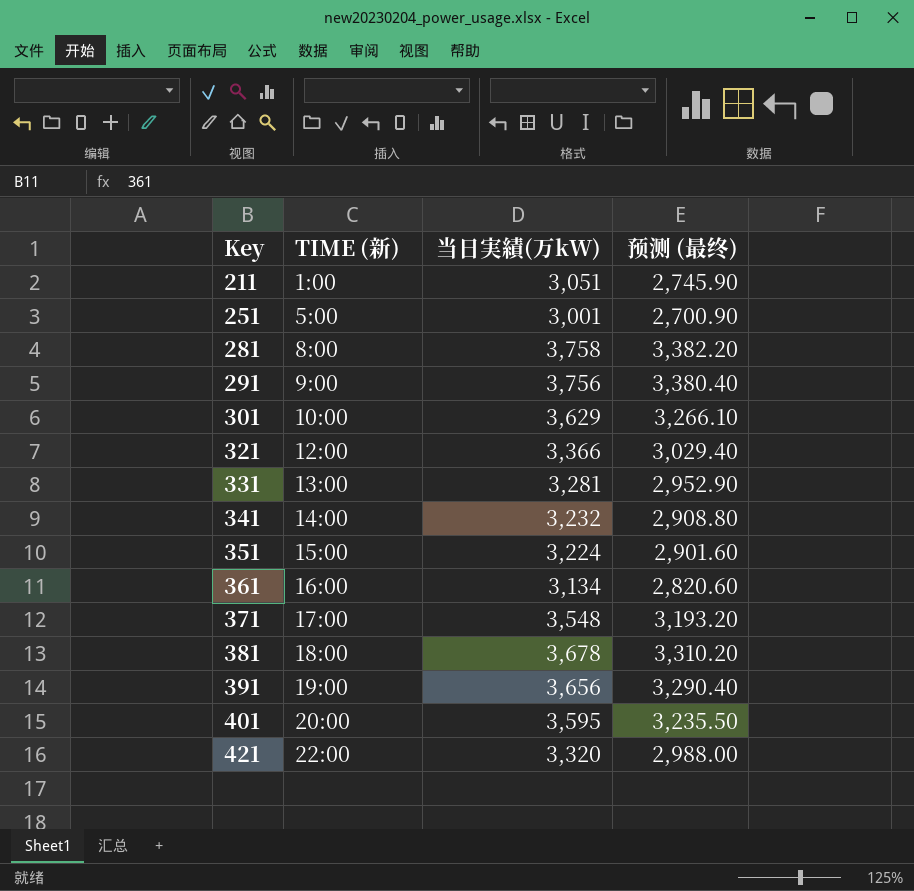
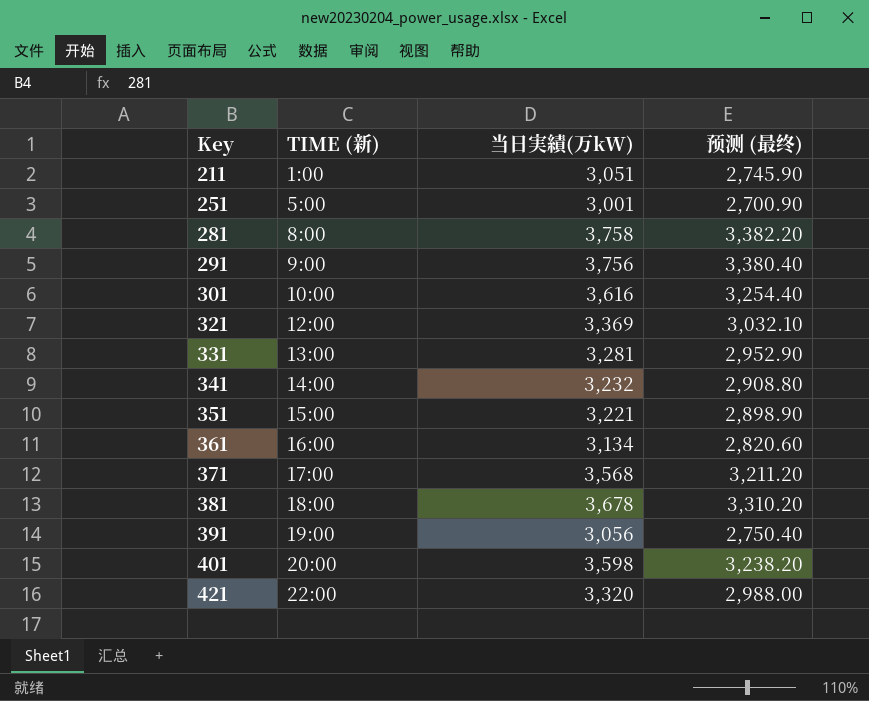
301 | 当日実績(万kW): 3,629 -> 3,616
301 | 预测 (最终): 3,266.10 -> 3,254.40
321 | 当日実績(万kW): 3,366 -> 3,369
321 | 预测 (最终): 3,029.40 -> 3,032.10
351 | 当日実績(万kW): 3,224 -> 3,221
351 | 预测 (最终): 2,901.60 -> 2,898.90
371 | 当日実績(万kW): 3,548 -> 3,568
371 | 预测 (最终): 3,193.20 -> 3,211.20
391 | 当日実績(万kW): 3,656 -> 3,056
391 | 预测 (最终): 3,290.40 -> 2,750.40
401 | 当日実績(万kW): 3,595 -> 3,598
401 | 预测 (最终): 3,235.50 -> 3,238.20

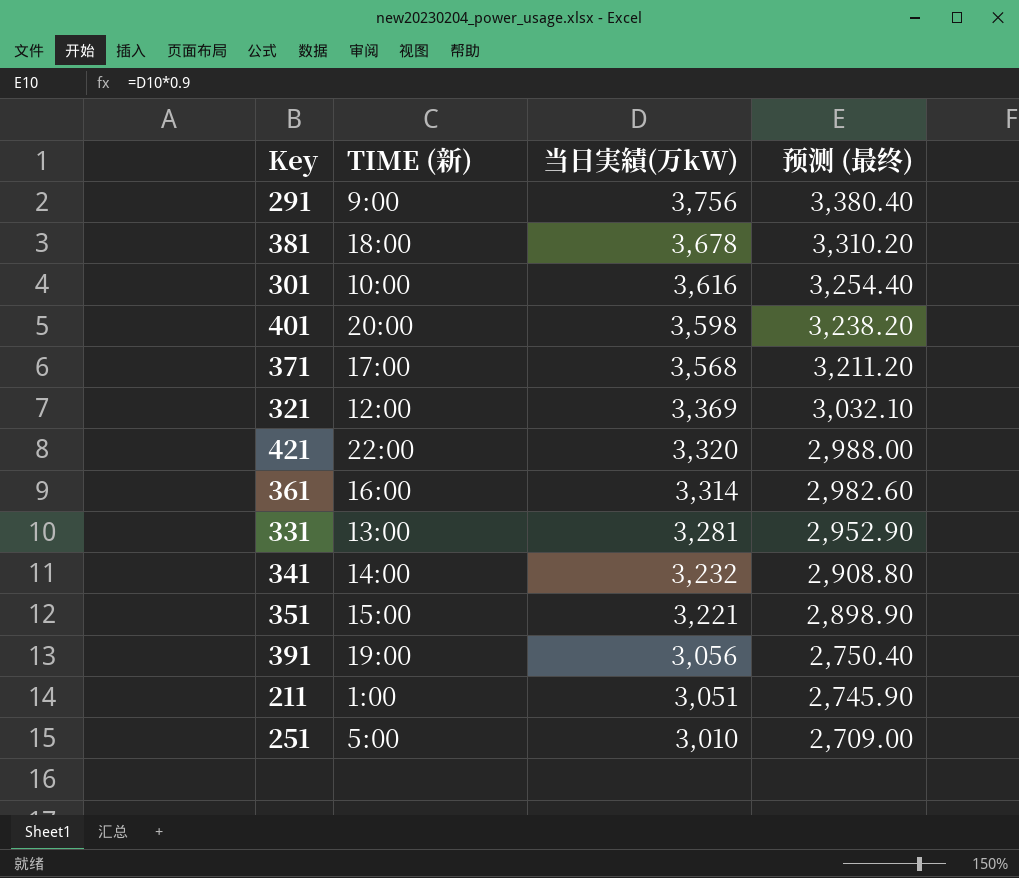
row order: Key ascending -> 当日実績(万kW) descending
row 281: 8:00 | 3,758 | 3,382.20 -> none
361 | 当日実績(万kW): 3,134 -> 3,314
361 | 预测 (最终): 2,820.60 -> 2,982.60
251 | 当日実績(万kW): 3,001 -> 3,010
251 | 预测 (最终): 2,700.90 -> 2,709.00

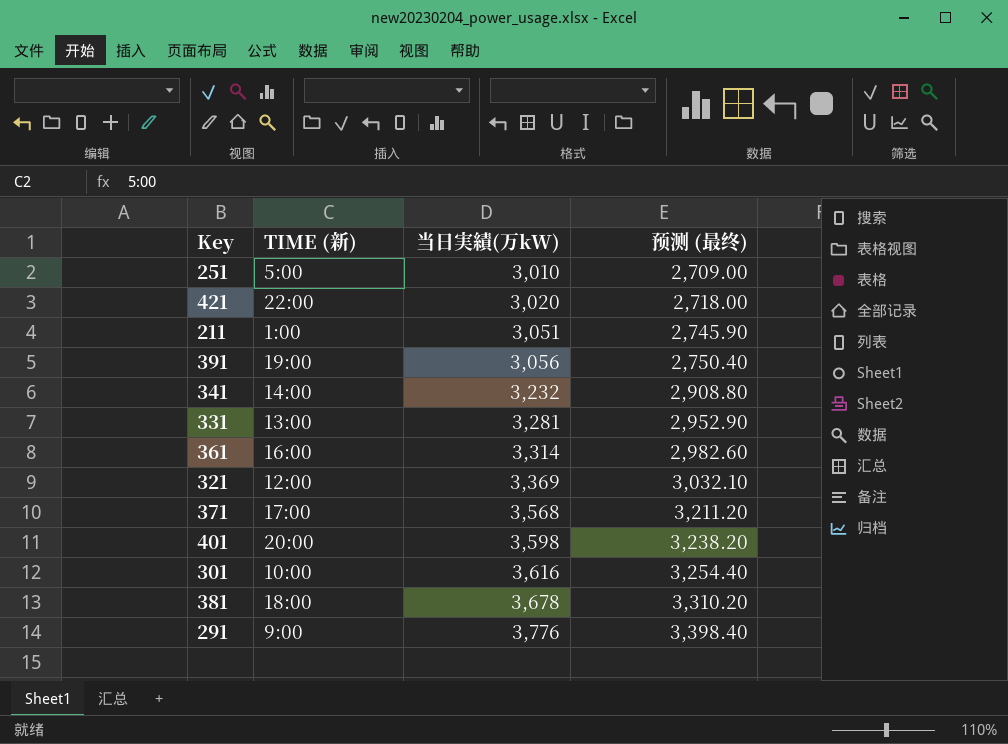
row order: 当日実績(万kW) descending -> 当日実績(万kW) ascending
row 351: 15:00 | 3,221 | 2,898.90 -> none
421 | 当日実績(万kW): 3,320 -> 3,020
421 | 预测 (最终): 2,988.00 -> 2,718.00
291 | 当日実績(万kW): 3,756 -> 3,776
291 | 预测 (最终): 3,380.40 -> 3,398.40

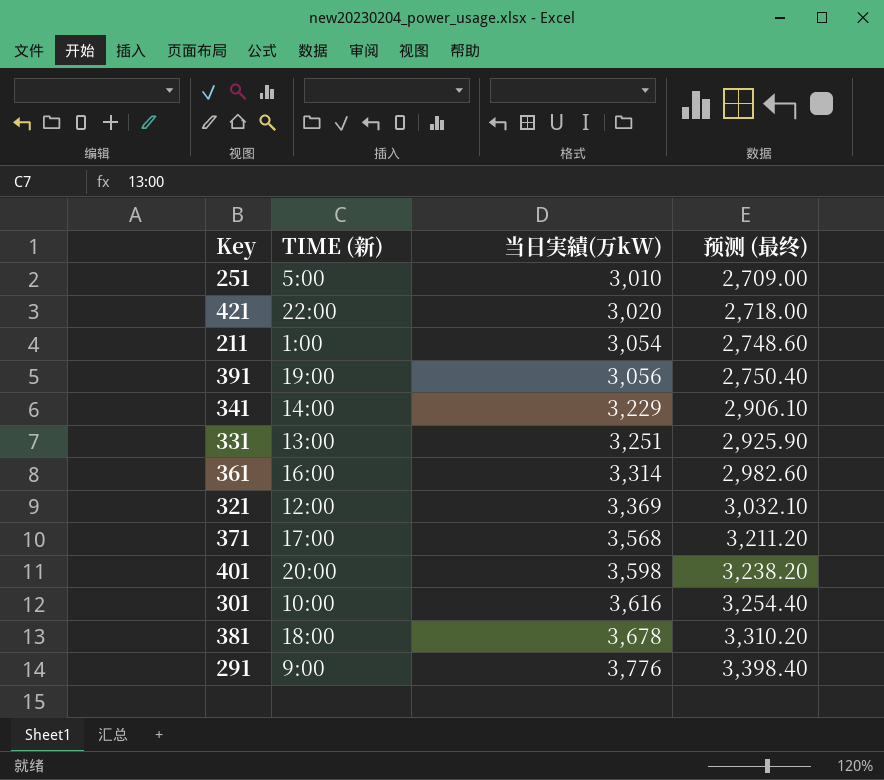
211 | 当日実績(万kW): 3,051 -> 3,054
211 | 预测 (最终): 2,745.90 -> 2,748.60
341 | 当日実績(万kW): 3,232 -> 3,229
341 | 预测 (最终): 2,908.80 -> 2,906.10
331 | 当日実績(万kW): 3,281 -> 3,251
331 | 预测 (最终): 2,952.90 -> 2,925.90

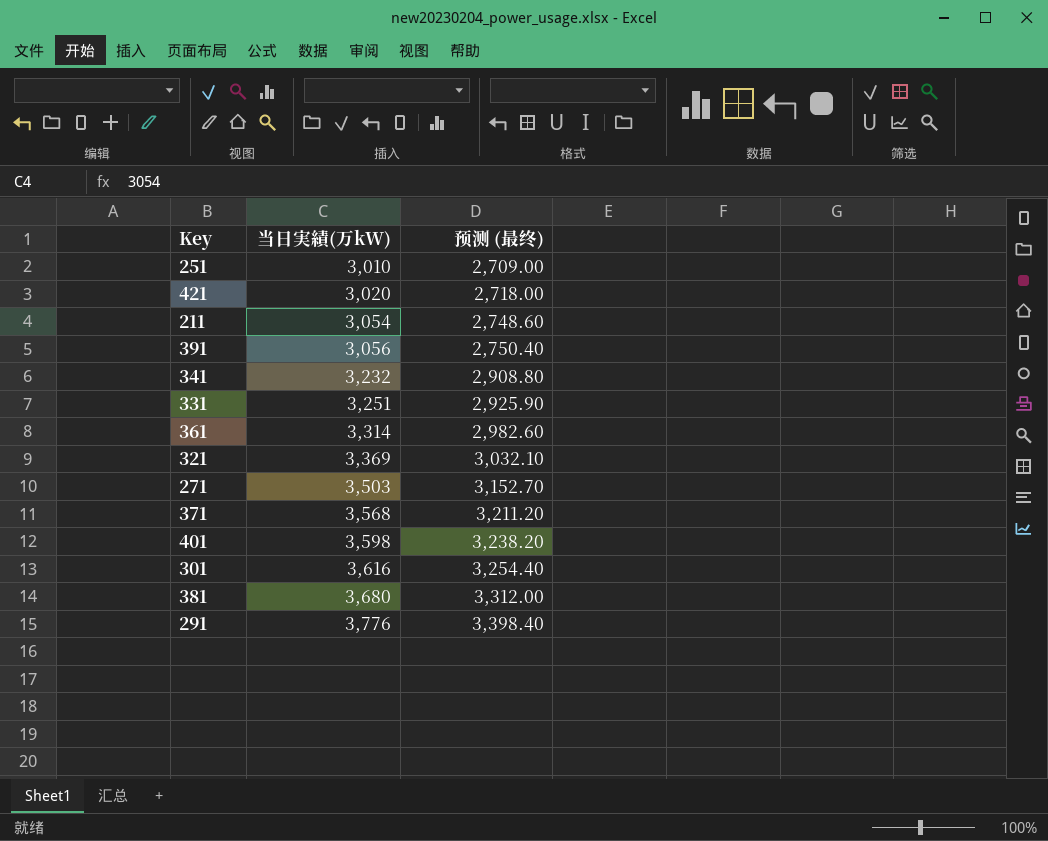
column TIME (新) | position: 2 -> none
341 | 当日実績(万kW): 3,229 -> 3,232
341 | 预测 (最终): 2,906.10 -> 2,908.80
row 271: none -> 3,503 | 3,152.70
381 | 当日実績(万kW): 3,678 -> 3,680
381 | 预测 (最终): 3,310.20 -> 3,312.00

